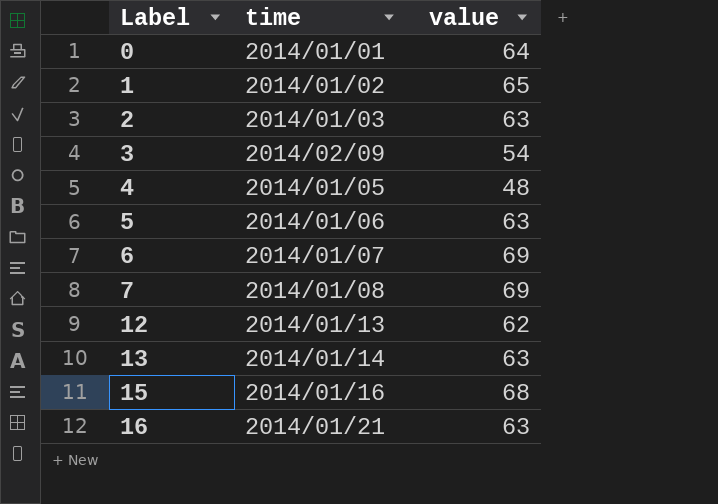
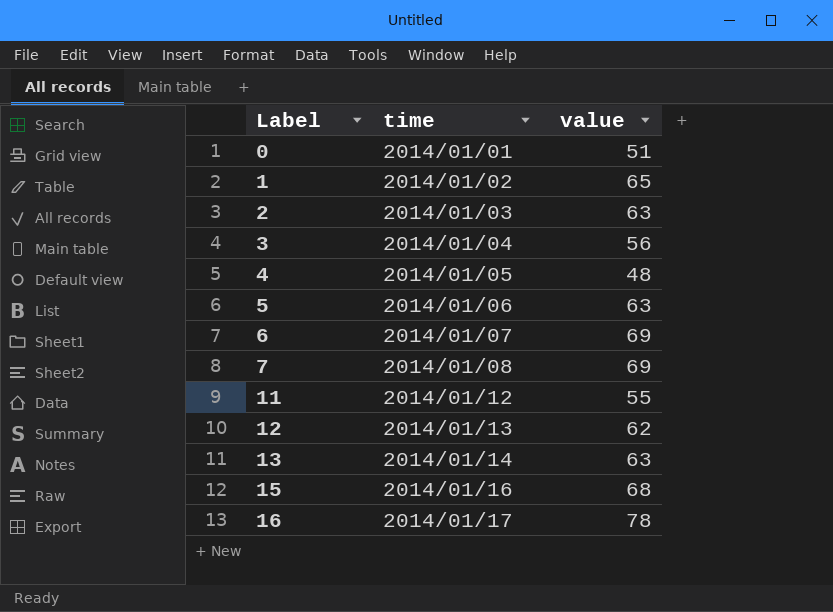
0 | value: 64 -> 51
3 | time: 2014/02/09 -> 2014/01/04
3 | value: 54 -> 56
row 11: none -> 2014/01/12 | 55
16 | time: 2014/01/21 -> 2014/01/17
16 | value: 63 -> 78

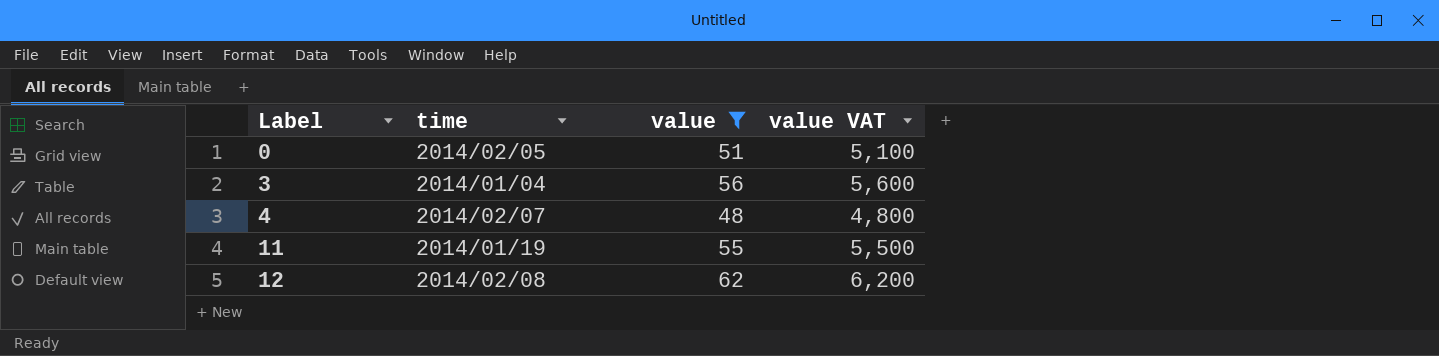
filter: none -> value <= 62
column value VAT | formula: none -> [value] * 100
0 | time: 2014/01/01 -> 2014/02/05
4 | time: 2014/01/05 -> 2014/02/07
11 | time: 2014/01/12 -> 2014/01/19
12 | time: 2014/01/13 -> 2014/02/08

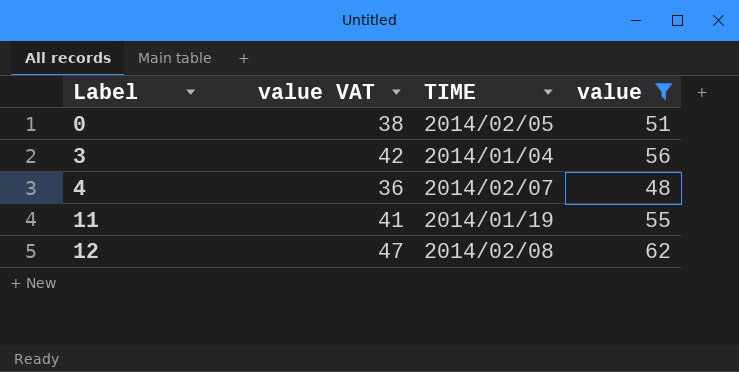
column value VAT | formula: [value] * 100 -> [value] * 0.75
column value VAT | position: 4 -> 2
column name: time -> TIME

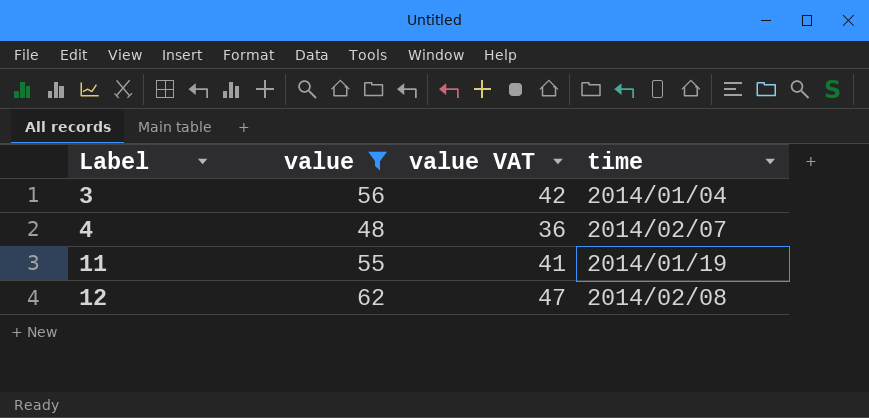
column value | position: 4 -> 2
column name: TIME -> time
row 0: 38 | 2014/02/05 | 51 -> none

